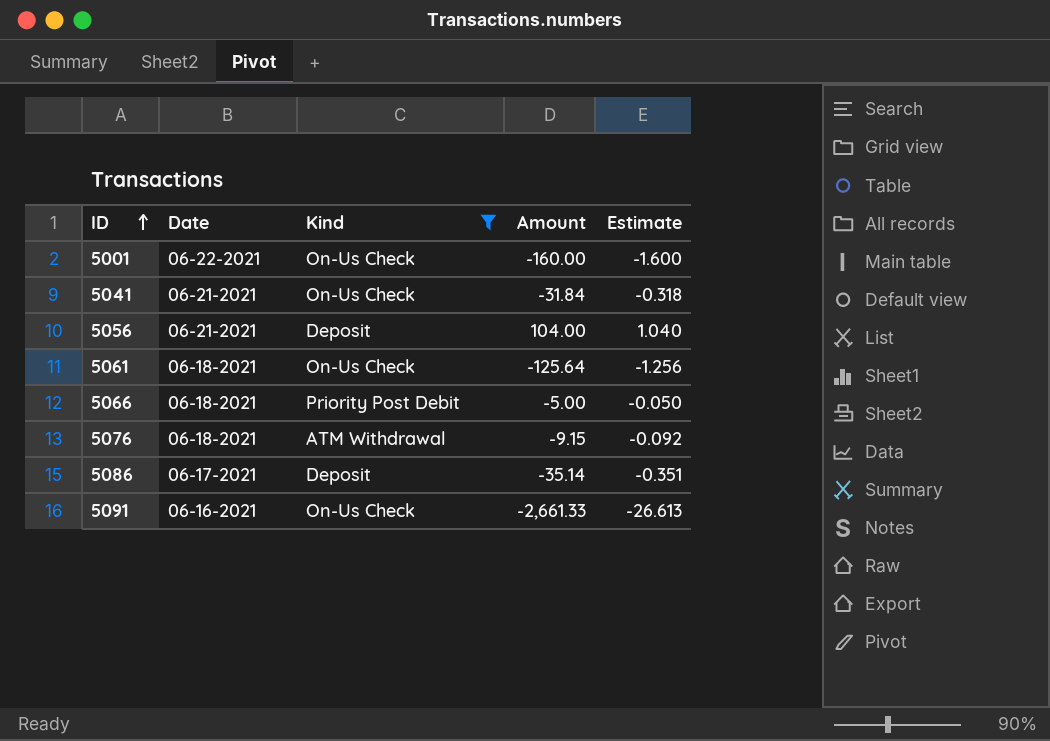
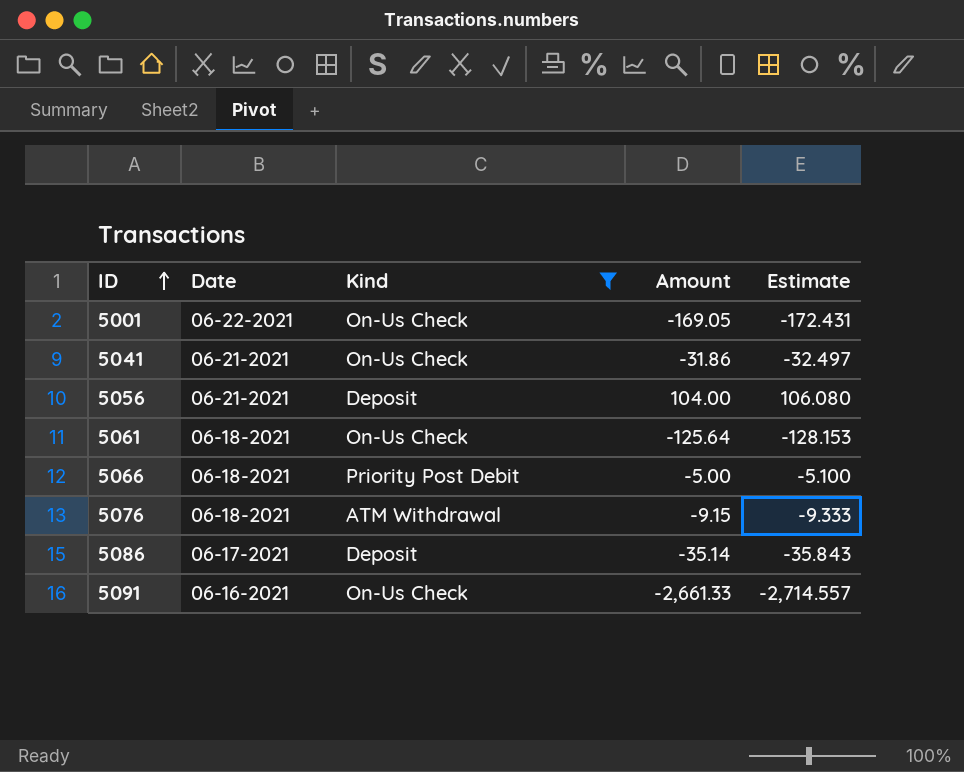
column Estimate | formula: [Amount] * 0.01 -> [Amount] * 1.02
5001 | Amount: -160.00 -> -169.05
5041 | Amount: -31.84 -> -31.86

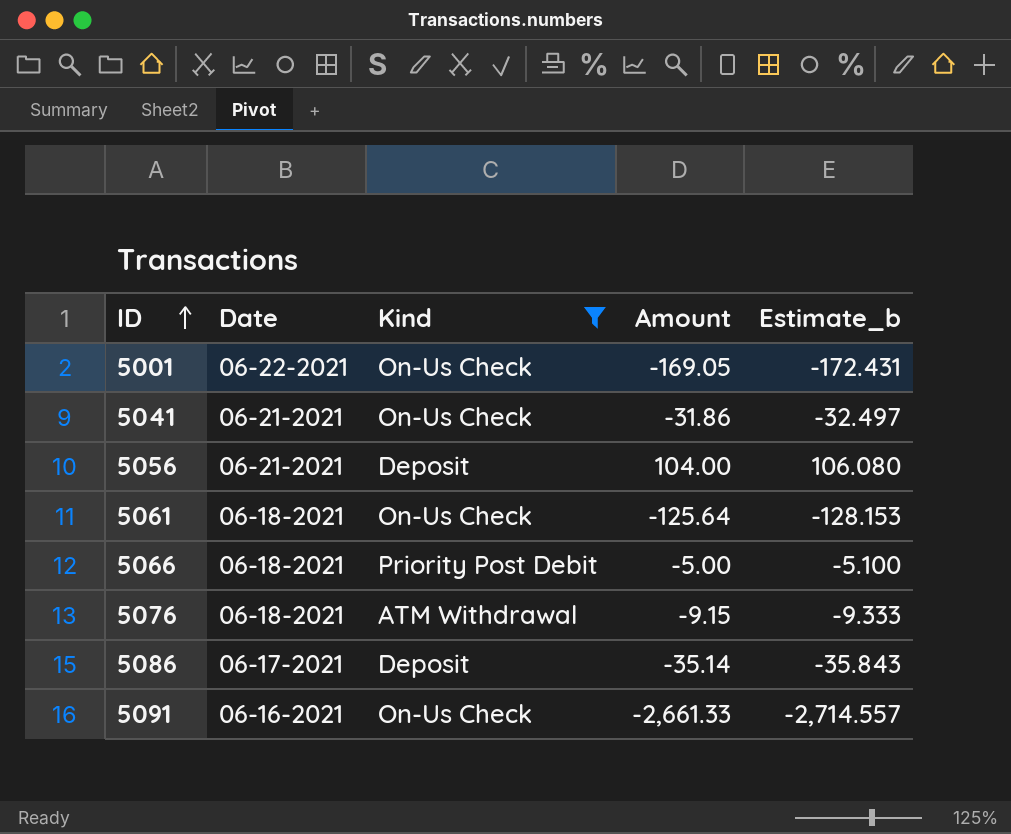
column name: Estimate -> Estimate_b

